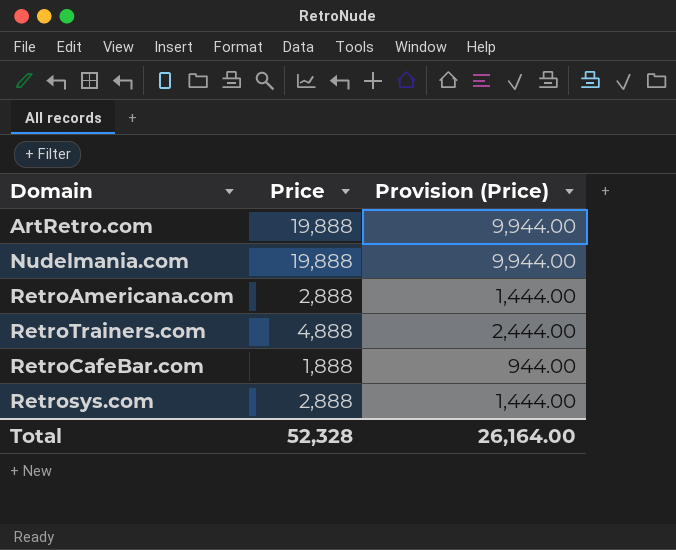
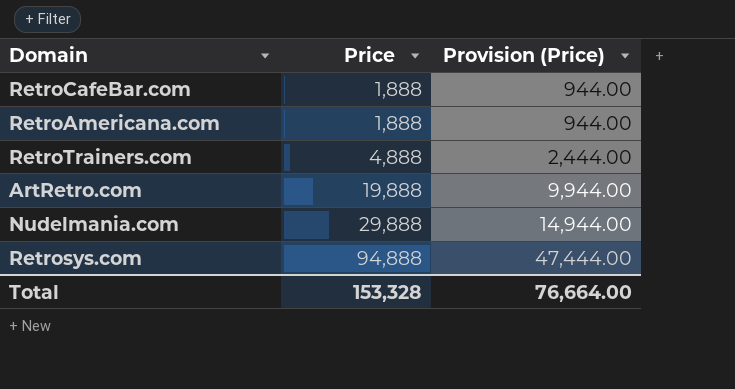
row order: none -> Price ascending
RetroAmericana.com | Price: 2,888 -> 1,888
RetroAmericana.com | Provision (Price): 1,444.00 -> 944.00
Nudelmania.com | Price: 19,888 -> 29,888
Nudelmania.com | Provision (Price): 9,944.00 -> 14,944.00
Retrosys.com | Price: 2,888 -> 94,888
Retrosys.com | Provision (Price): 1,444.00 -> 47,444.00
Total | Price: 52,328 -> 153,328
Total | Provision (Price): 26,164.00 -> 76,664.00

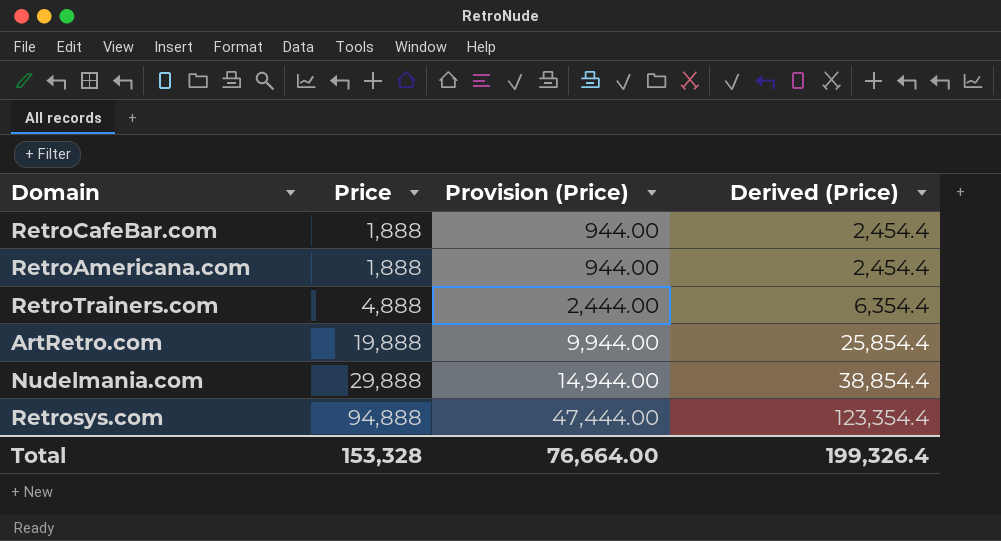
column Derived (Price) | formula: none -> [Price] * 1.3

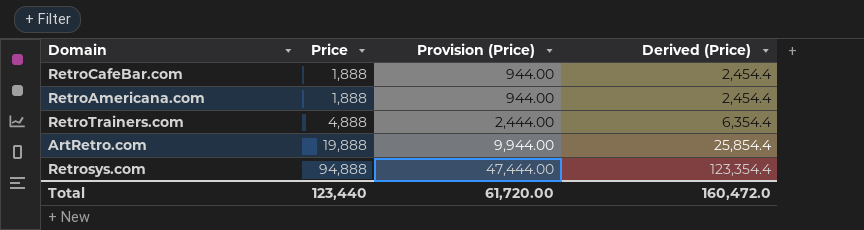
row Nudelmania.com: 29,888 | 14,944.00 | 38,854.4 -> none
Total | Price: 153,328 -> 123,440
Total | Provision (Price): 76,664.00 -> 61,720.00
Total | Derived (Price): 199,326.4 -> 160,472.0

